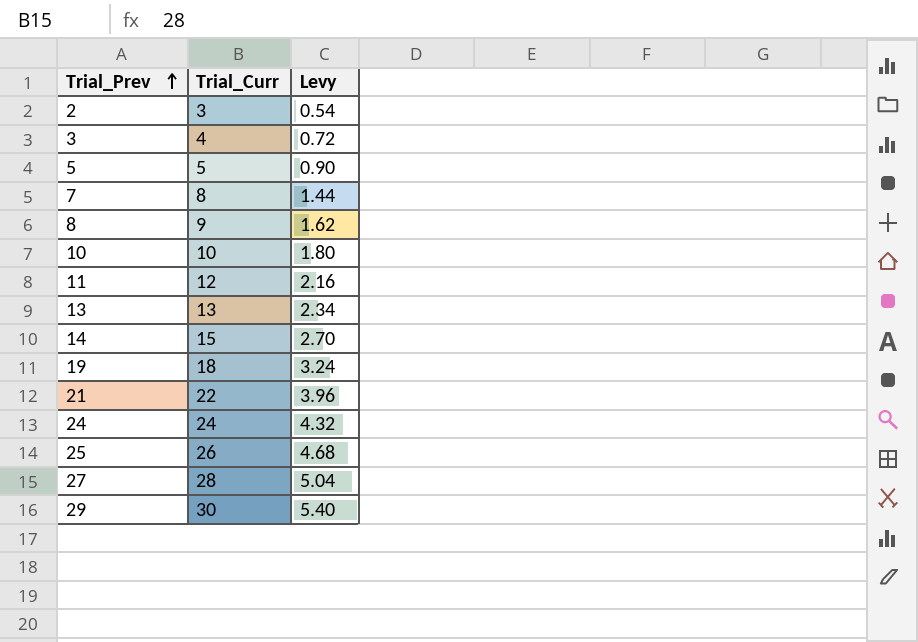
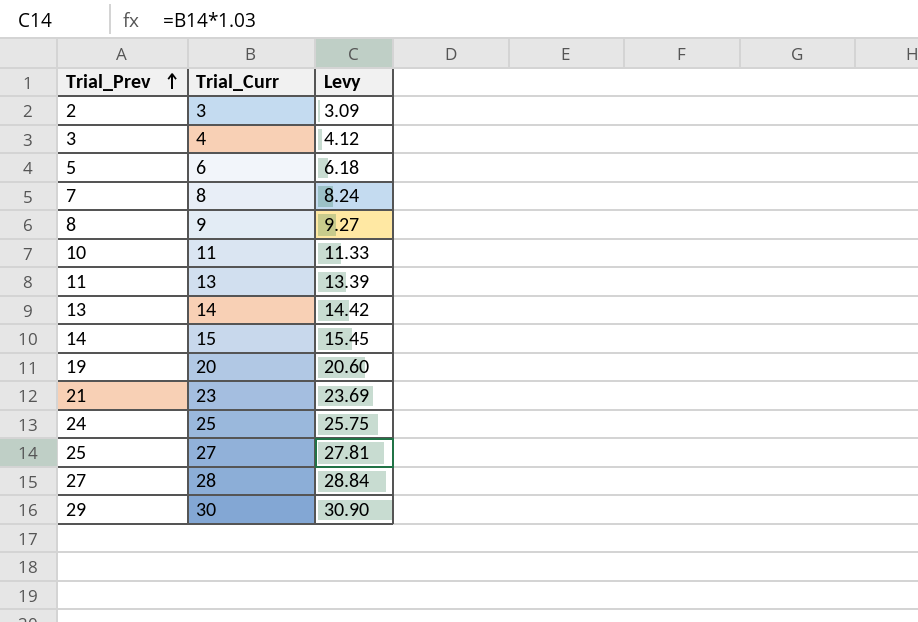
column Levy | formula: [Trial_Curr] * 0.18 -> [Trial_Curr] * 1.03
5 | Trial_Curr: 5 -> 6
10 | Trial_Curr: 10 -> 11
11 | Trial_Curr: 12 -> 13
13 | Trial_Curr: 13 -> 14
19 | Trial_Curr: 18 -> 20
21 | Trial_Curr: 22 -> 23
24 | Trial_Curr: 24 -> 25
25 | Trial_Curr: 26 -> 27

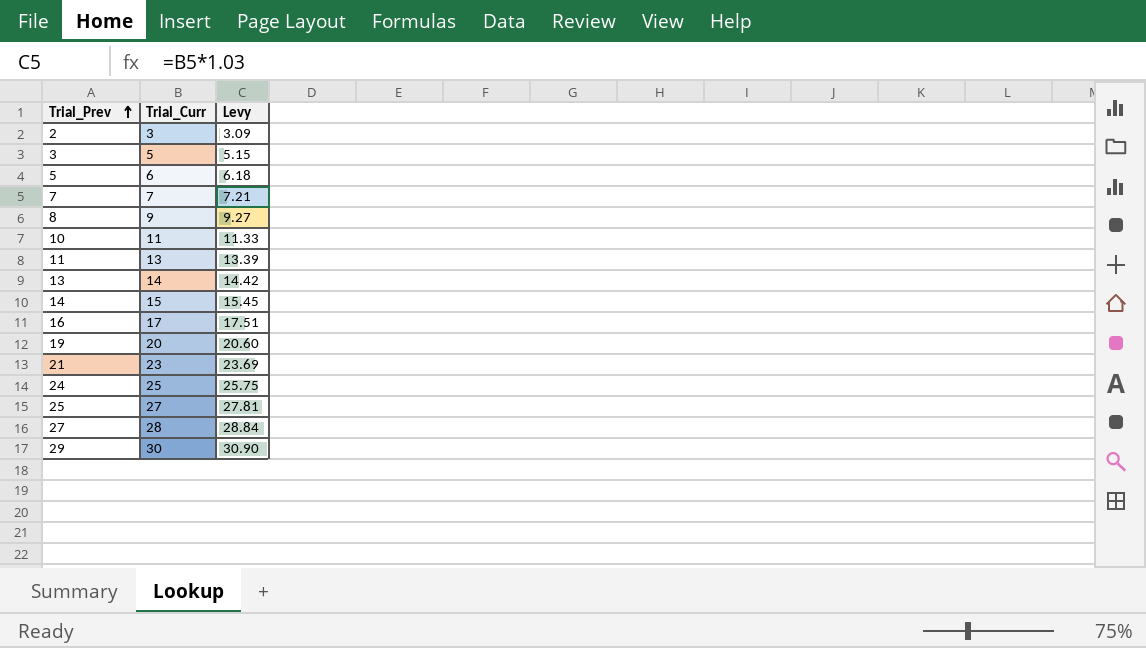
3 | Trial_Curr: 4 -> 5
3 | Levy: 4.12 -> 5.15
7 | Trial_Curr: 8 -> 7
7 | Levy: 8.24 -> 7.21
row 16: none -> 17 | 17.51

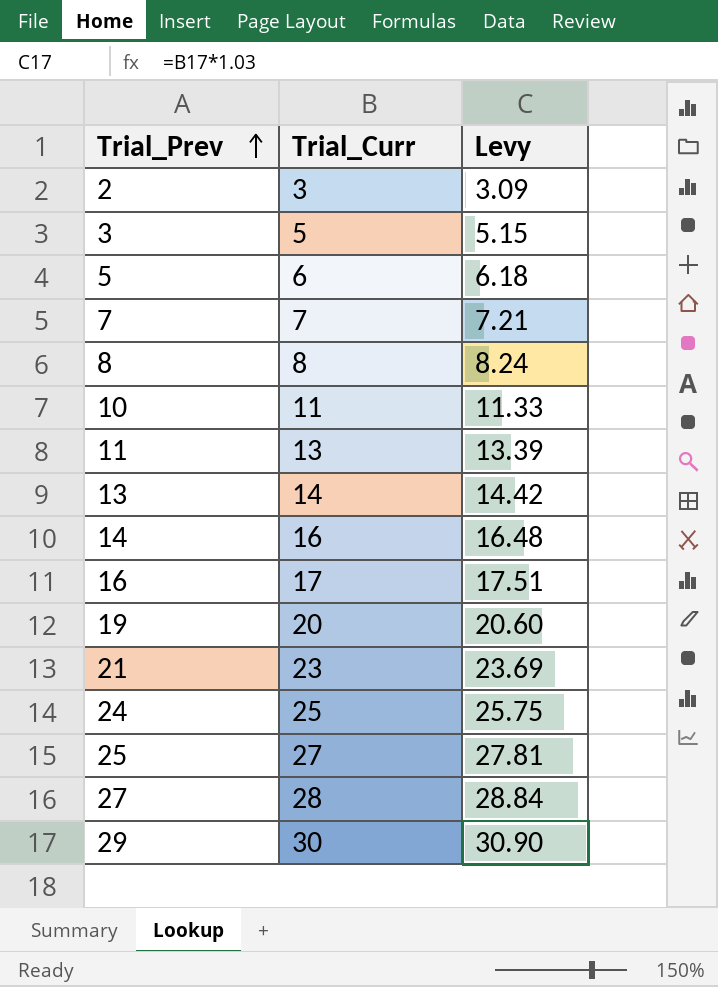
8 | Trial_Curr: 9 -> 8
8 | Levy: 9.27 -> 8.24
14 | Trial_Curr: 15 -> 16
14 | Levy: 15.45 -> 16.48

